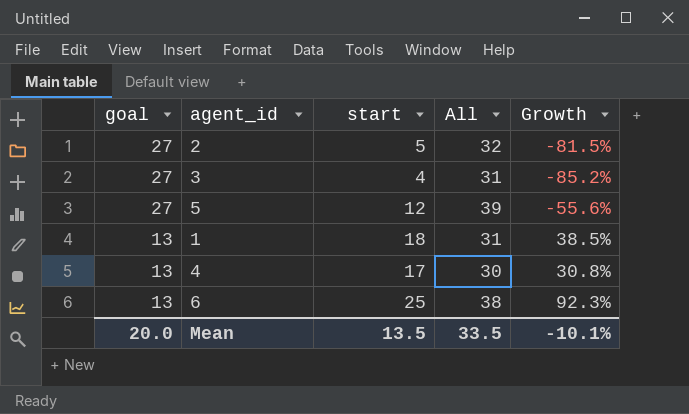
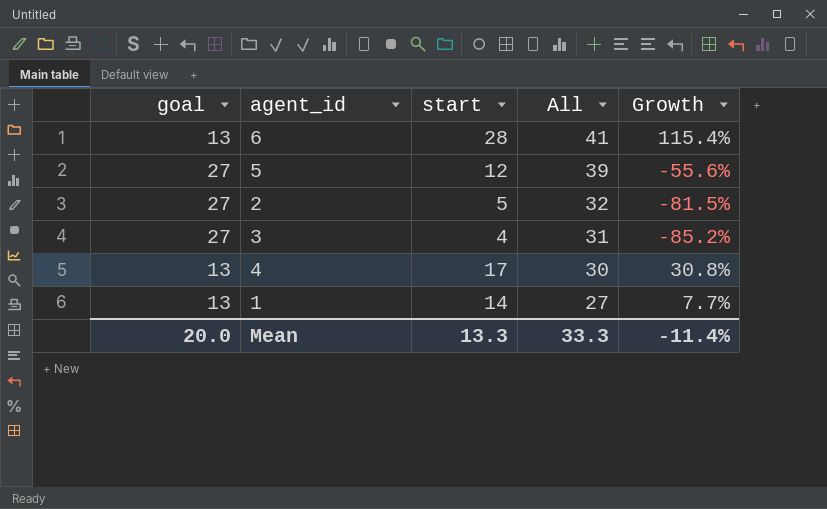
row order: goal descending -> All descending
6 | start: 25 -> 28
6 | All: 38 -> 41
6 | Growth: 92.3% -> 115.4%
1 | start: 18 -> 14
1 | All: 31 -> 27
1 | Growth: 38.5% -> 7.7%
Mean | start: 13.5 -> 13.3
Mean | All: 33.5 -> 33.3
Mean | Growth: -10.1% -> -11.4%

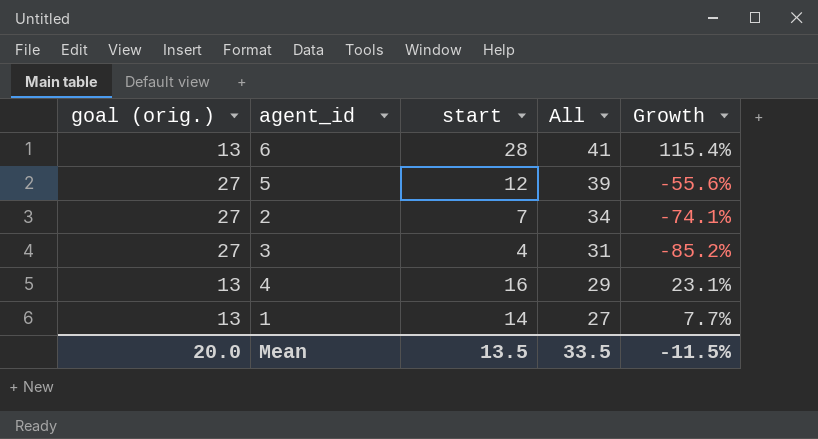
column name: goal -> goal (orig.)
2 | start: 5 -> 7
2 | All: 32 -> 34
2 | Growth: -81.5% -> -74.1%
4 | start: 17 -> 16
4 | All: 30 -> 29
4 | Growth: 30.8% -> 23.1%
Mean | start: 13.3 -> 13.5
Mean | All: 33.3 -> 33.5
Mean | Growth: -11.4% -> -11.5%

